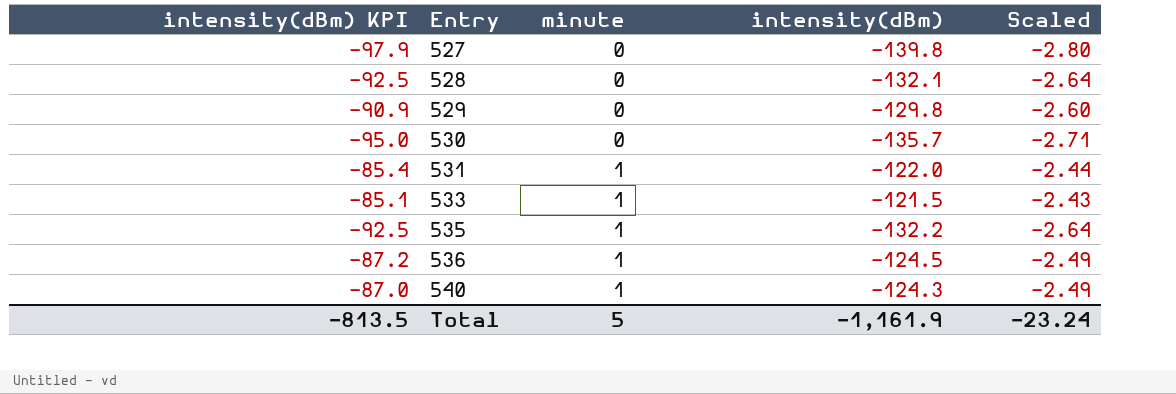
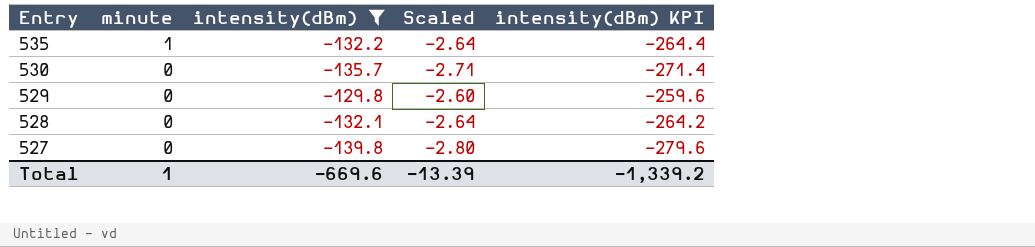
filter: none -> intensity(dBm) <= -129.8
row order: Entry ascending -> Entry descending
column intensity(dBm) KPI | formula: [intensity(dBm)] * 0.7 -> [intensity(dBm)] * 2
column intensity(dBm) KPI | position: 1 -> 5
Total | minute: 5 -> 1
Total | intensity(dBm): -1,161.9 -> -669.6
Total | Scaled: -23.24 -> -13.39
Total | intensity(dBm) KPI: -813.5 -> -1,339.2

